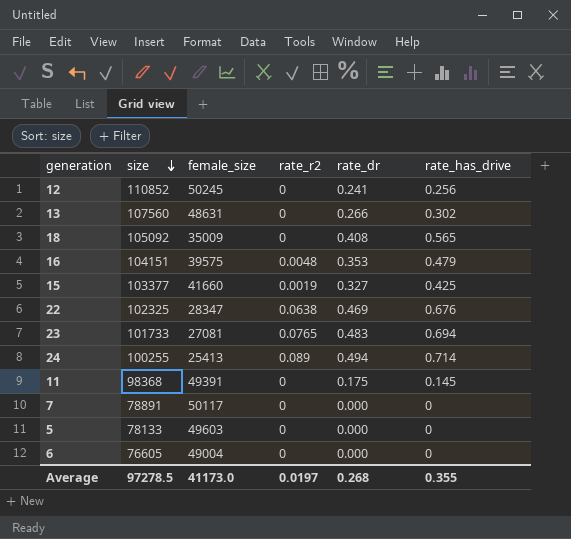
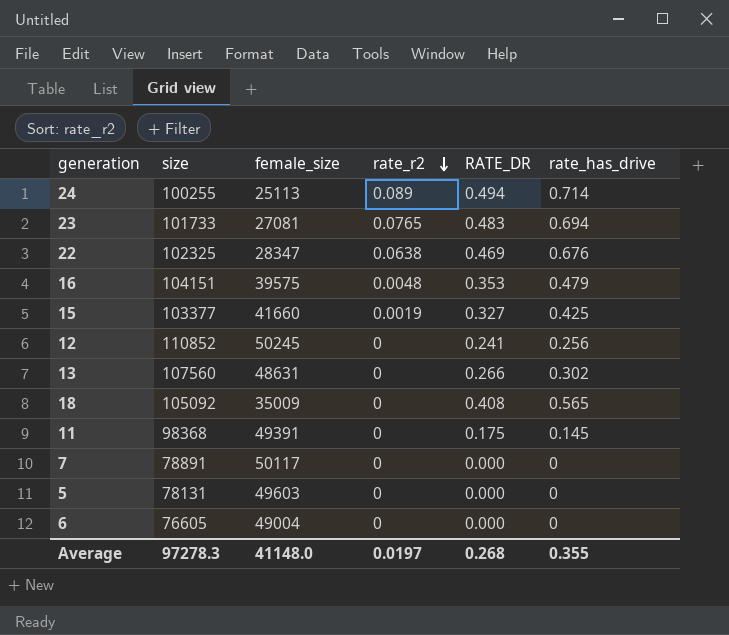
row order: size descending -> rate_r2 descending
column name: rate_dr -> RATE_DR
24 | female_size: 25413 -> 25113
5 | size: 78133 -> 78131
Average | size: 97278.5 -> 97278.3
Average | female_size: 41173.0 -> 41148.0

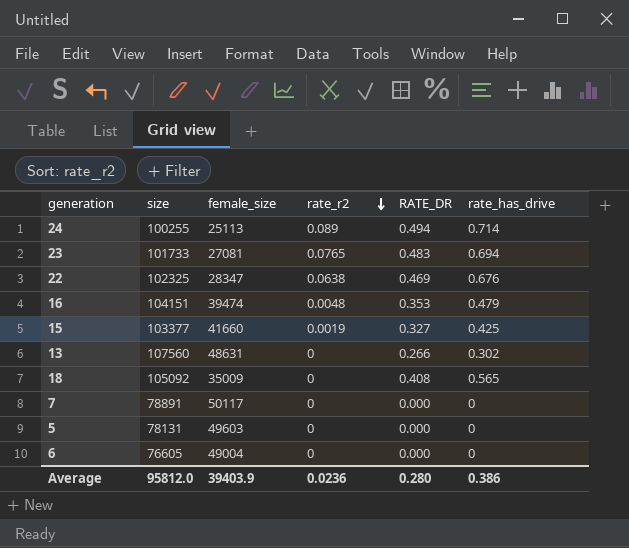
row 12: 110852 | 50245 | 0 | 0.241 | 0.256 -> none
row 11: 98368 | 49391 | 0 | 0.175 | 0.145 -> none
16 | female_size: 39575 -> 39474
Average | size: 97278.3 -> 95812.0
Average | female_size: 41148.0 -> 39403.9
Average | rate_r2: 0.0197 -> 0.0236
Average | RATE_DR: 0.268 -> 0.280
Average | rate_has_drive: 0.355 -> 0.386

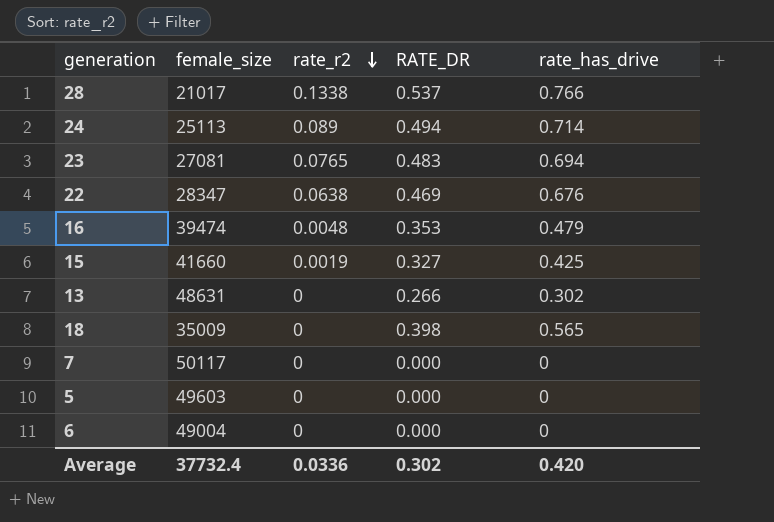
column size | position: 2 -> none
row 28: none -> 21017 | 0.1338 | 0.537 | 0.766
18 | RATE_DR: 0.408 -> 0.398
Average | female_size: 39403.9 -> 37732.4
Average | rate_r2: 0.0236 -> 0.0336
Average | RATE_DR: 0.280 -> 0.302
Average | rate_has_drive: 0.386 -> 0.420

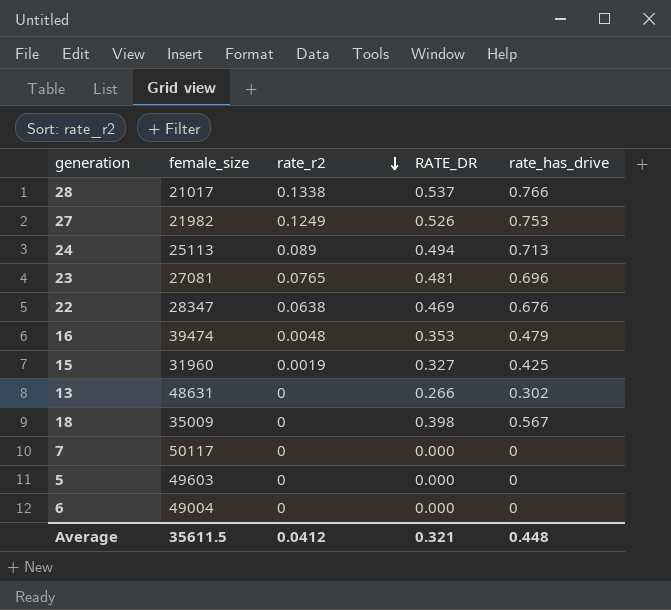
row 27: none -> 21982 | 0.1249 | 0.526 | 0.753
24 | rate_has_drive: 0.714 -> 0.713
23 | RATE_DR: 0.483 -> 0.481
23 | rate_has_drive: 0.694 -> 0.696
15 | female_size: 41660 -> 31960
18 | rate_has_drive: 0.565 -> 0.567
Average | female_size: 37732.4 -> 35611.5
Average | rate_r2: 0.0336 -> 0.0412
Average | RATE_DR: 0.302 -> 0.321
Average | rate_has_drive: 0.420 -> 0.448

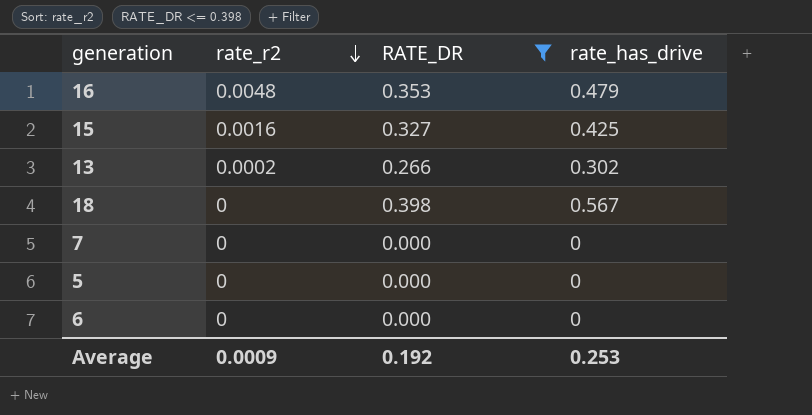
filter: none -> RATE_DR <= 0.398
column female_size | position: 2 -> none
15 | rate_r2: 0.0019 -> 0.0016
13 | rate_r2: 0 -> 0.0002
Average | rate_r2: 0.0412 -> 0.0009
Average | RATE_DR: 0.321 -> 0.192
Average | rate_has_drive: 0.448 -> 0.253

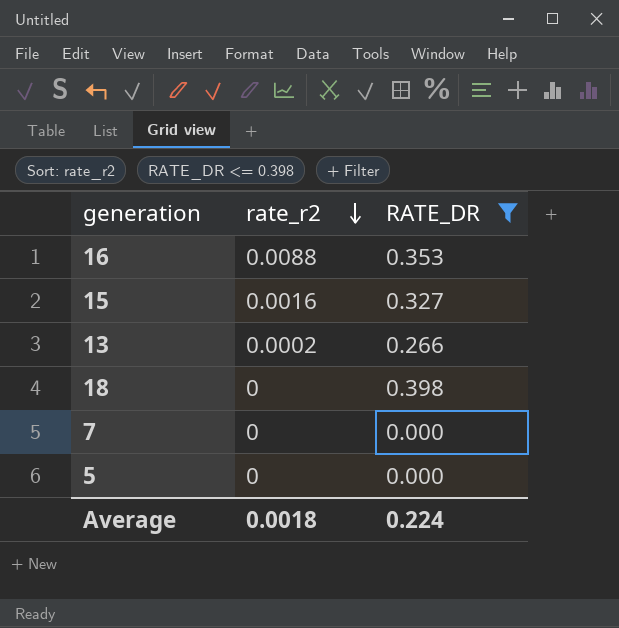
column rate_has_drive | position: 4 -> none
row 6: 0 | 0.000 | 0 -> none
16 | rate_r2: 0.0048 -> 0.0088
Average | rate_r2: 0.0009 -> 0.0018
Average | RATE_DR: 0.192 -> 0.224

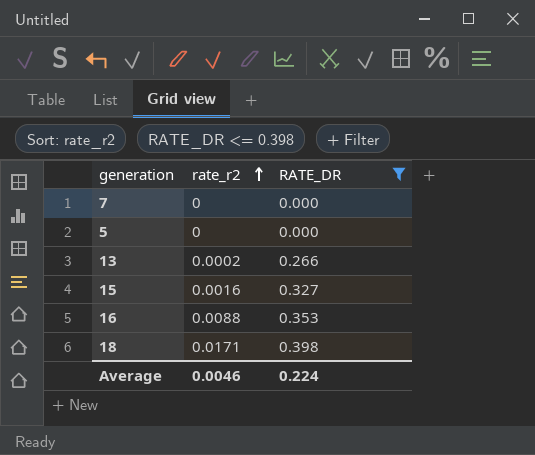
row order: rate_r2 descending -> rate_r2 ascending
18 | rate_r2: 0 -> 0.0171
Average | rate_r2: 0.0018 -> 0.0046

